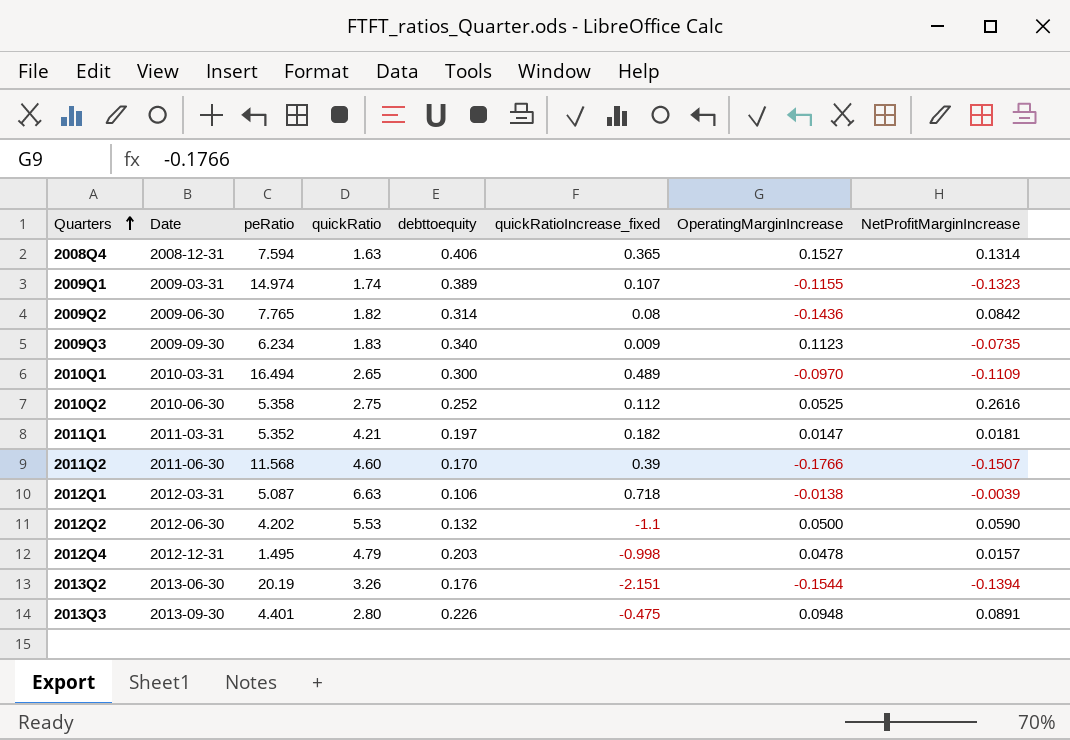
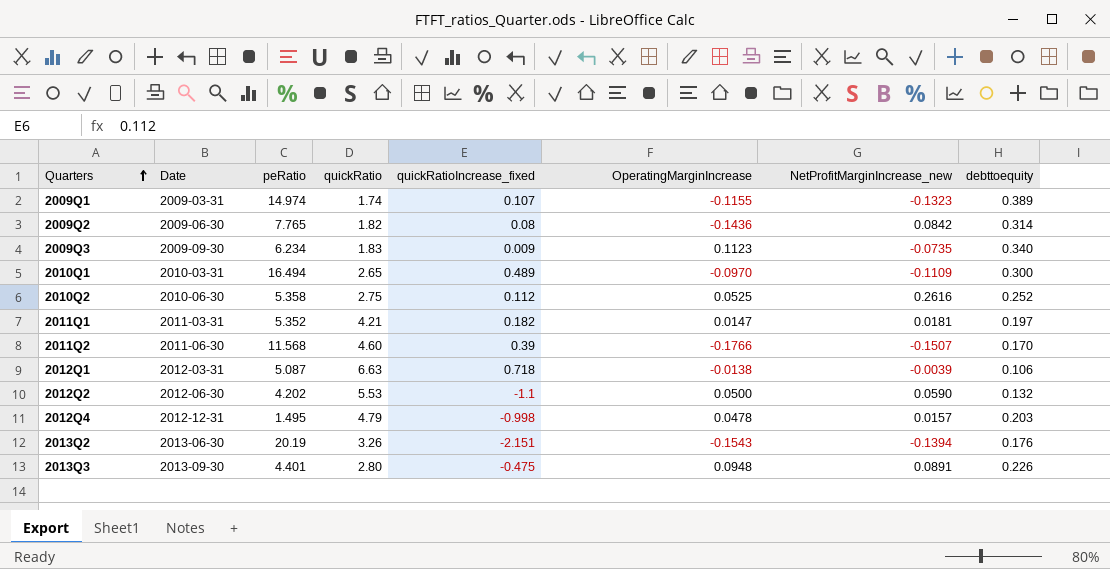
column name: NetProfitMarginIncrease -> NetProfitMarginIncrease_new
column debttoequity | position: 5 -> 8
row 2008Q4: 2008-12-31 | 7.594 | 1.63 | 0.406 | 0.365 | 0.1527 | 0.1314 -> none
2013Q2 | OperatingMarginIncrease: -0.1544 -> -0.1543

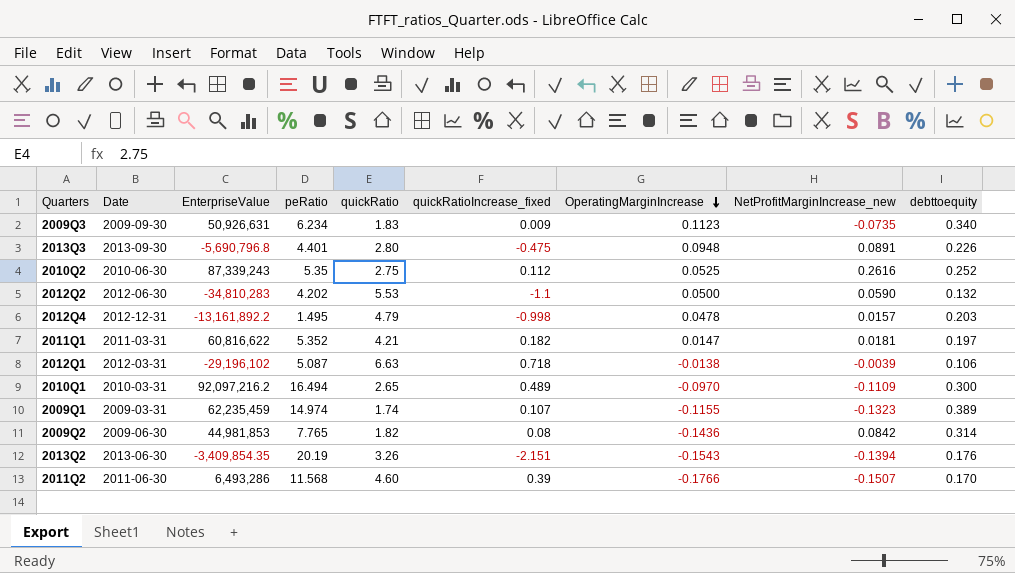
row order: Quarters ascending -> OperatingMarginIncrease descending
column EnterpriseValue | position: none -> 3
2010Q2 | peRatio: 5.358 -> 5.35

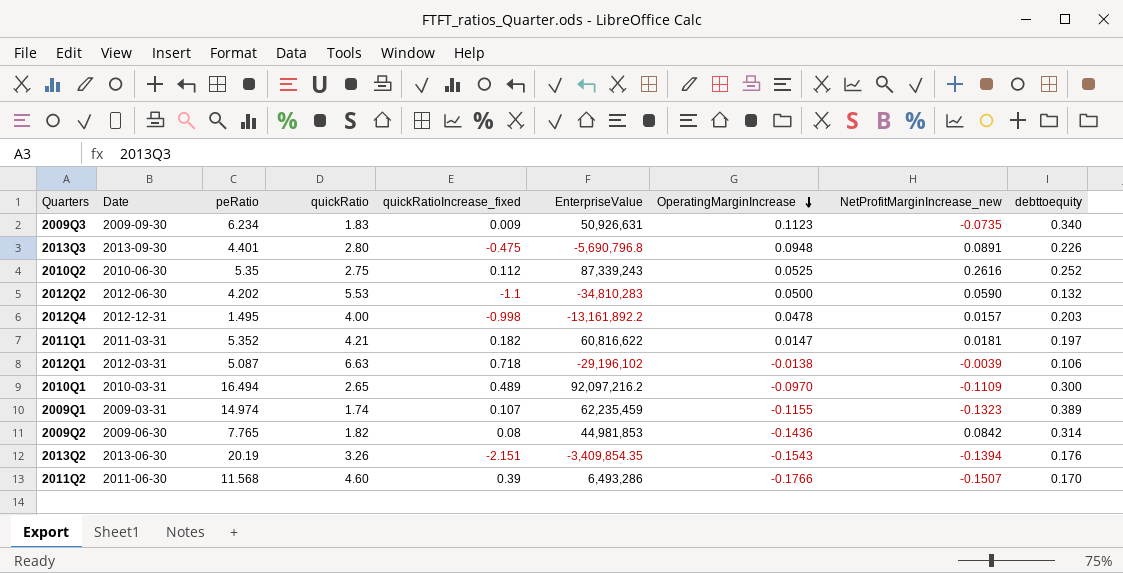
column EnterpriseValue | position: 3 -> 6
2012Q4 | quickRatio: 4.79 -> 4.00

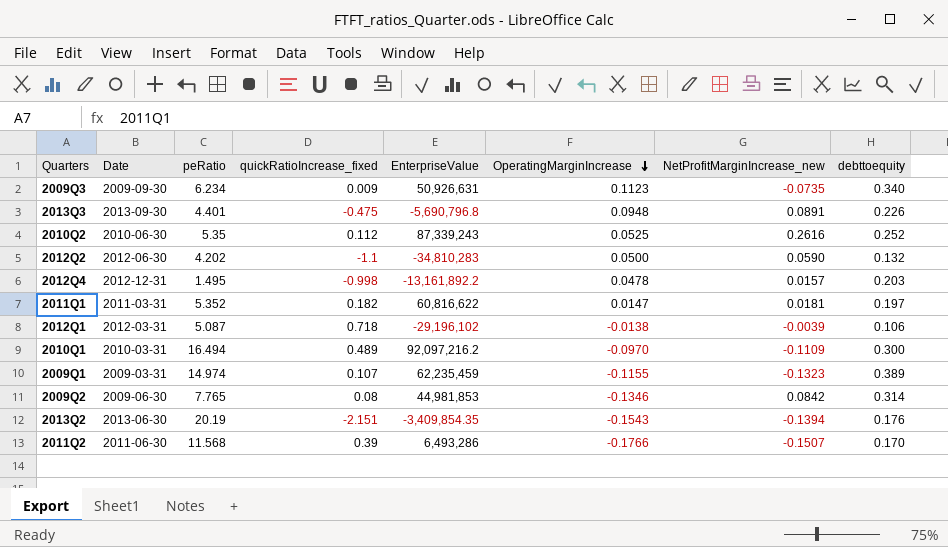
column quickRatio | position: 4 -> none
2009Q2 | OperatingMarginIncrease: -0.1436 -> -0.1346

